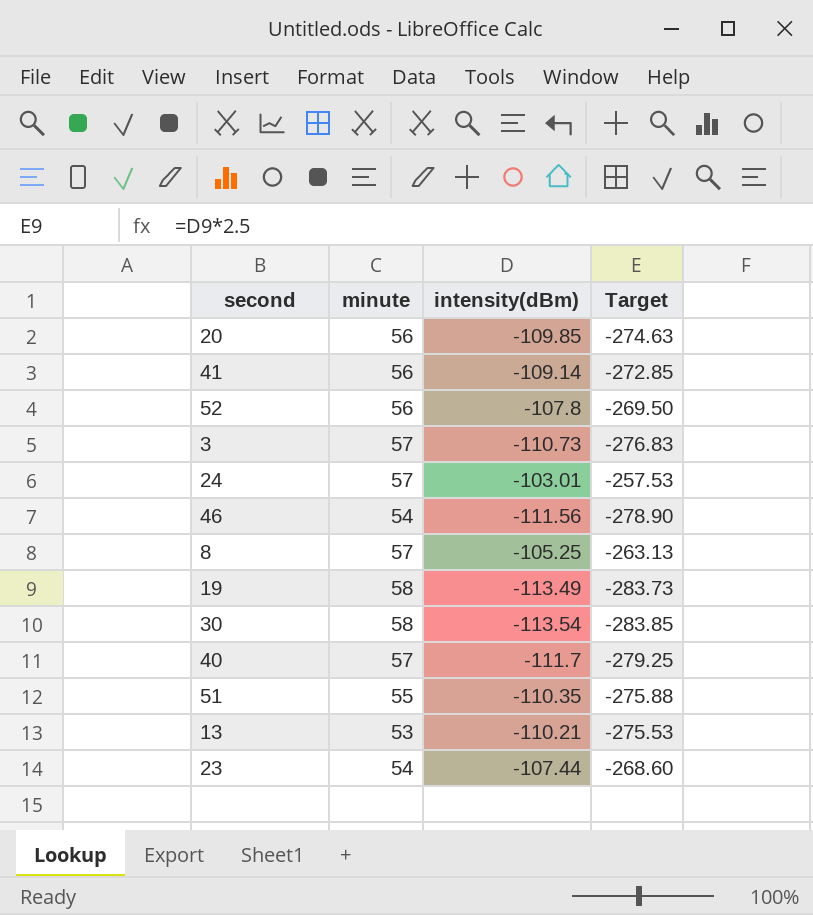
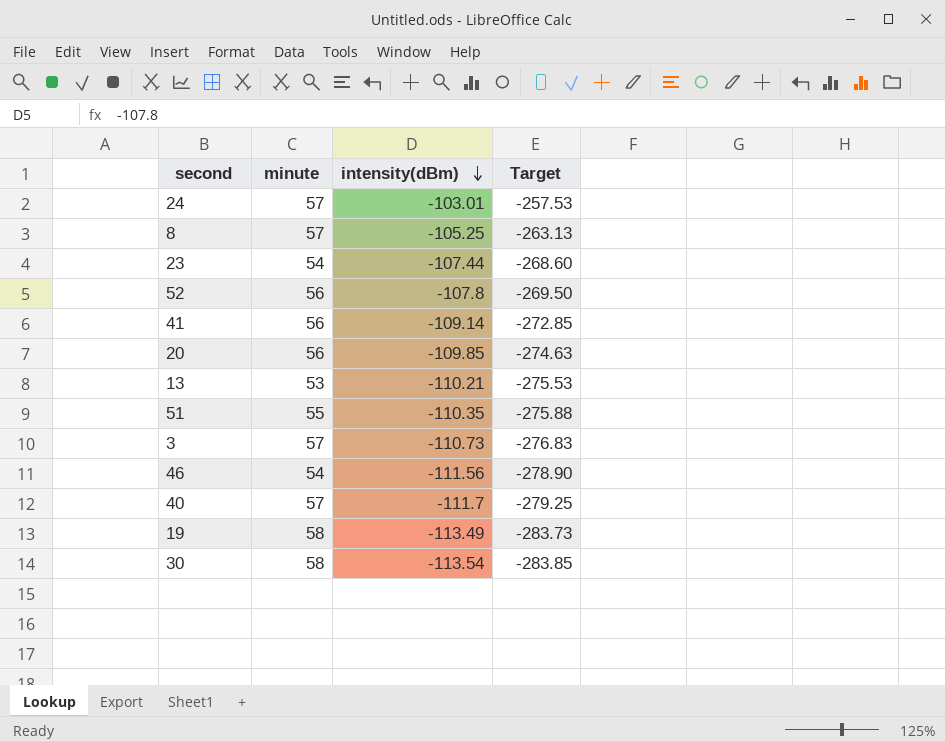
row order: none -> intensity(dBm) descending

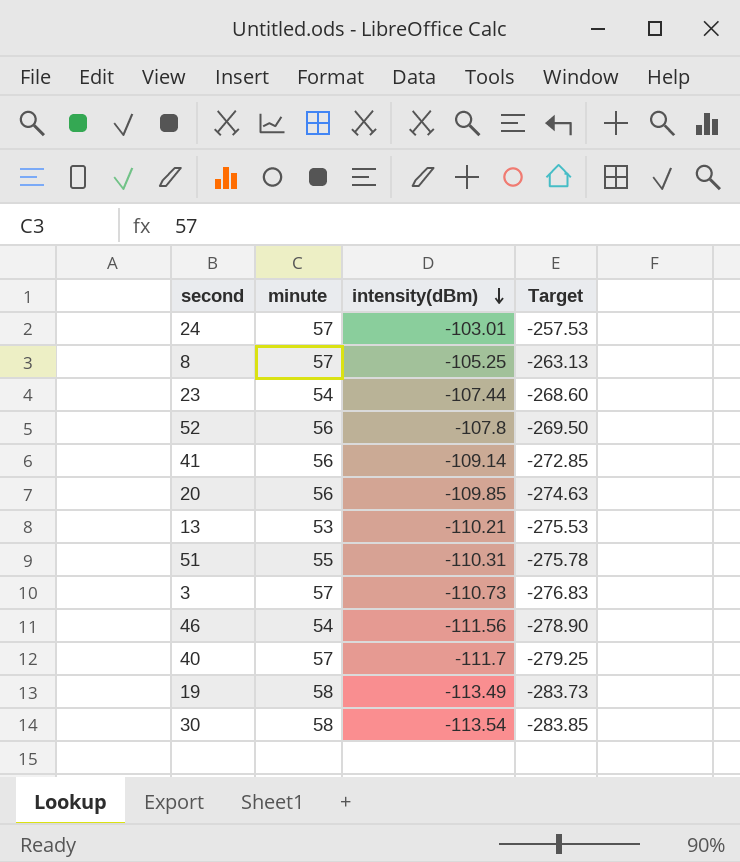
51 | intensity(dBm): -110.35 -> -110.31
51 | Target: -275.88 -> -275.78

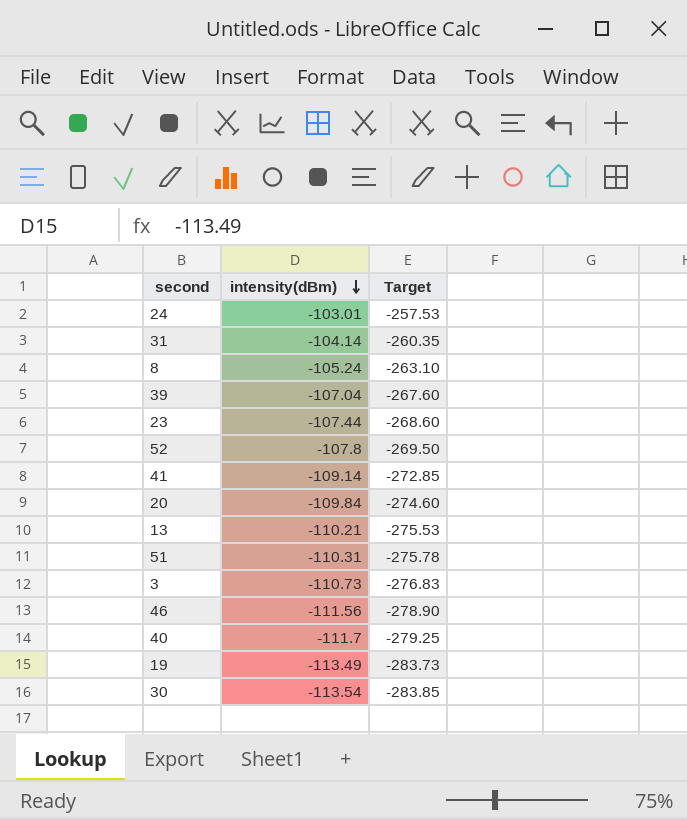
column minute | position: 2 -> none
row 31: none -> -104.14 | -260.35
8 | intensity(dBm): -105.25 -> -105.24
8 | Target: -263.13 -> -263.10
row 39: none -> -107.04 | -267.60
20 | intensity(dBm): -109.85 -> -109.84
20 | Target: -274.63 -> -274.60

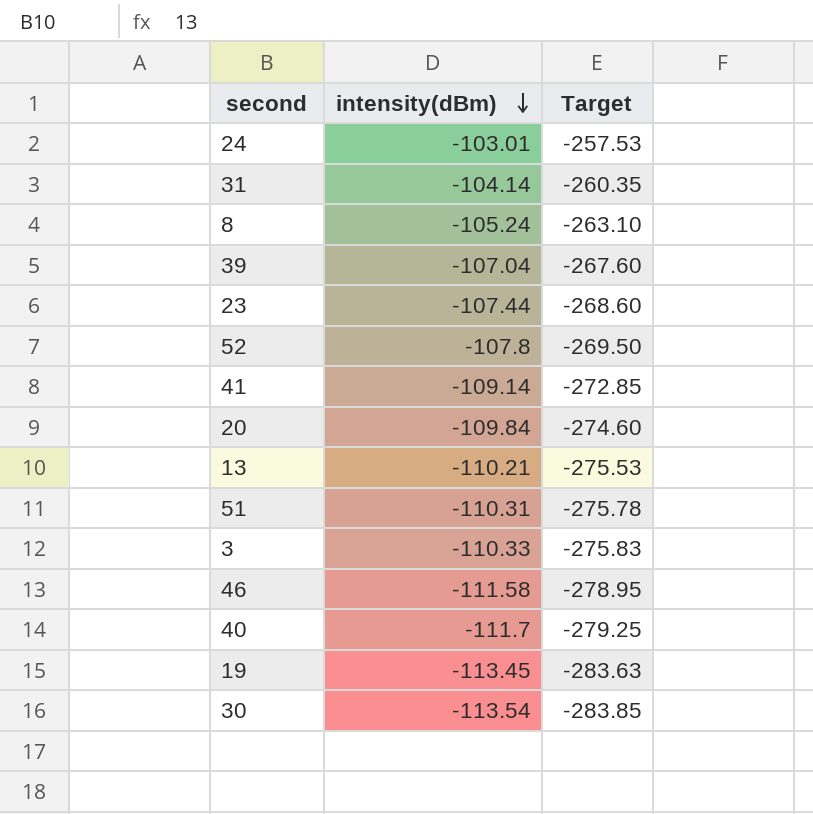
3 | intensity(dBm): -110.73 -> -110.33
3 | Target: -276.83 -> -275.83
46 | intensity(dBm): -111.56 -> -111.58
46 | Target: -278.90 -> -278.95
19 | intensity(dBm): -113.49 -> -113.45
19 | Target: -283.73 -> -283.63

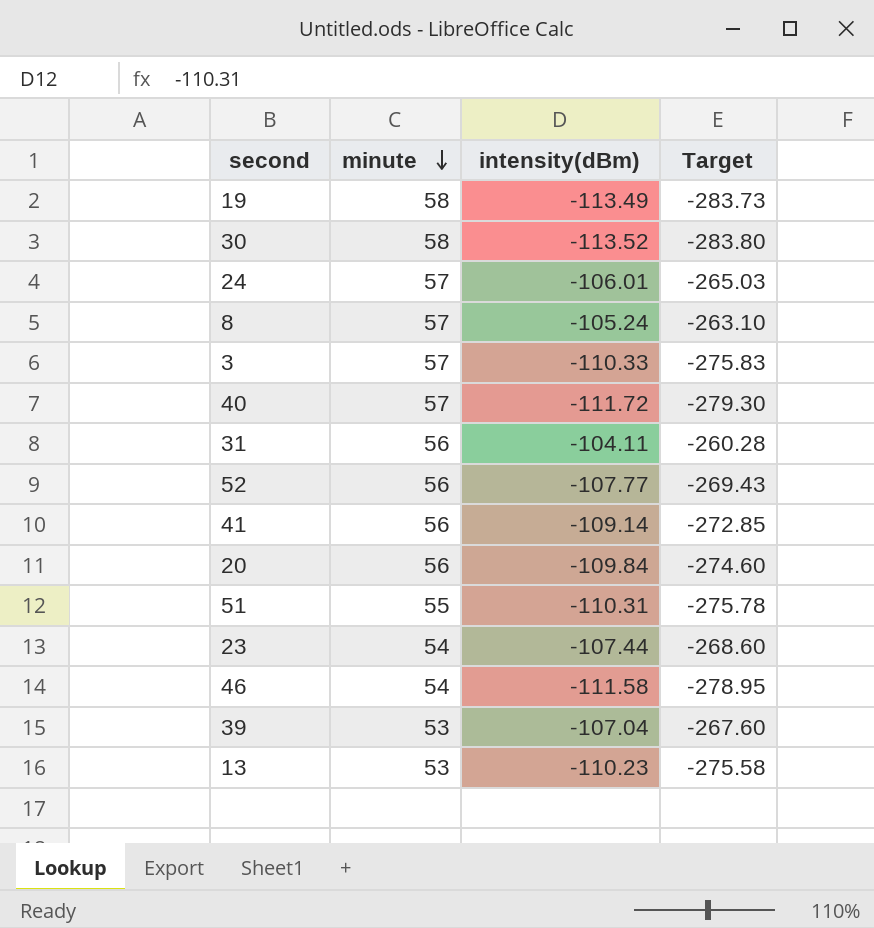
row order: intensity(dBm) descending -> minute descending
column minute | position: none -> 2
19 | intensity(dBm): -113.45 -> -113.49
19 | Target: -283.63 -> -283.73
30 | intensity(dBm): -113.54 -> -113.52
30 | Target: -283.85 -> -283.80
24 | intensity(dBm): -103.01 -> -106.01
24 | Target: -257.53 -> -265.03
40 | intensity(dBm): -111.7 -> -111.72
40 | Target: -279.25 -> -279.30
31 | intensity(dBm): -104.14 -> -104.11
31 | Target: -260.35 -> -260.28
52 | intensity(dBm): -107.8 -> -107.77
52 | Target: -269.50 -> -269.43
13 | intensity(dBm): -110.21 -> -110.23
13 | Target: -275.53 -> -275.58

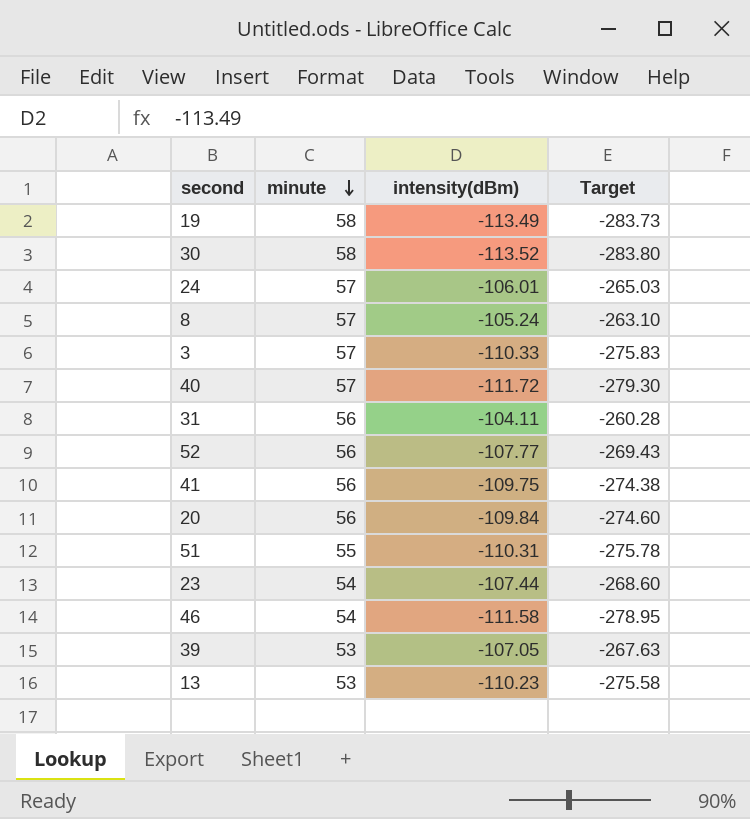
41 | intensity(dBm): -109.14 -> -109.75
41 | Target: -272.85 -> -274.38
39 | intensity(dBm): -107.04 -> -107.05
39 | Target: -267.60 -> -267.63

